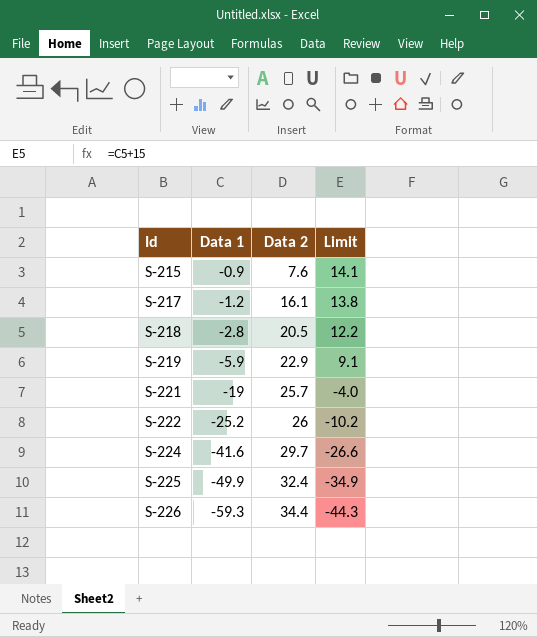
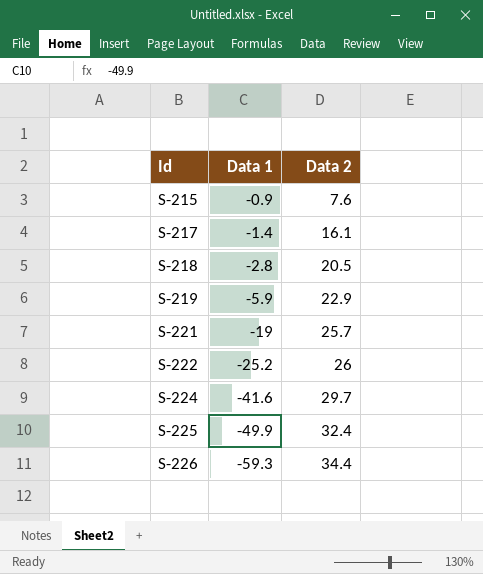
column Limit | formula: [Data 1] + 15 -> none
S-217 | Data 1: -1.2 -> -1.4

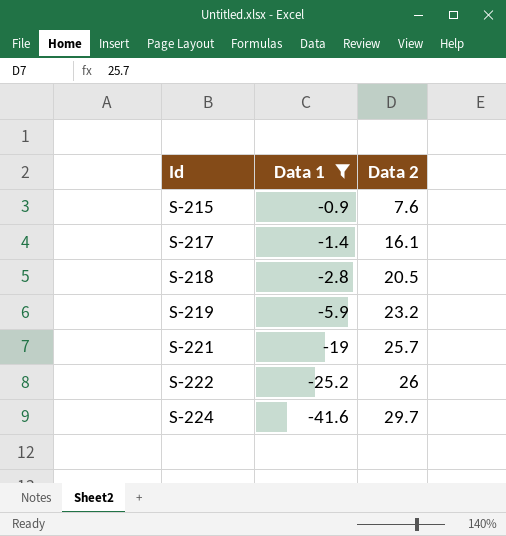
filter: none -> Data 1 >= -41.6
S-219 | Data 2: 22.9 -> 23.2

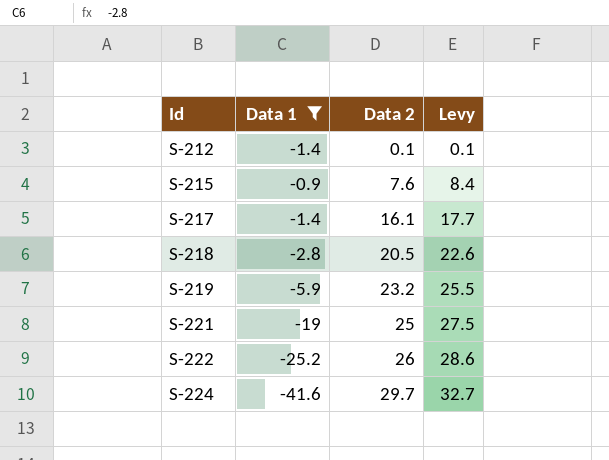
column Levy | formula: none -> [Data 2] * 1.1
row S-212: none -> -1.4 | 0.1 | 0.1
S-221 | Data 2: 25.7 -> 25

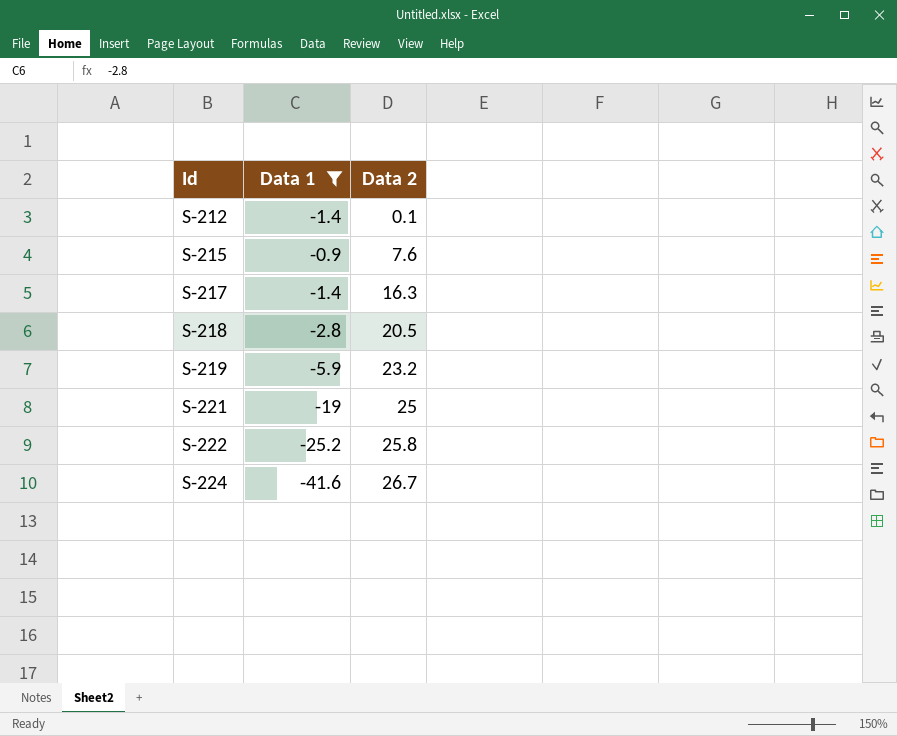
column Levy | formula: [Data 2] * 1.1 -> none
S-217 | Data 2: 16.1 -> 16.3
S-222 | Data 2: 26 -> 25.8
S-224 | Data 2: 29.7 -> 26.7

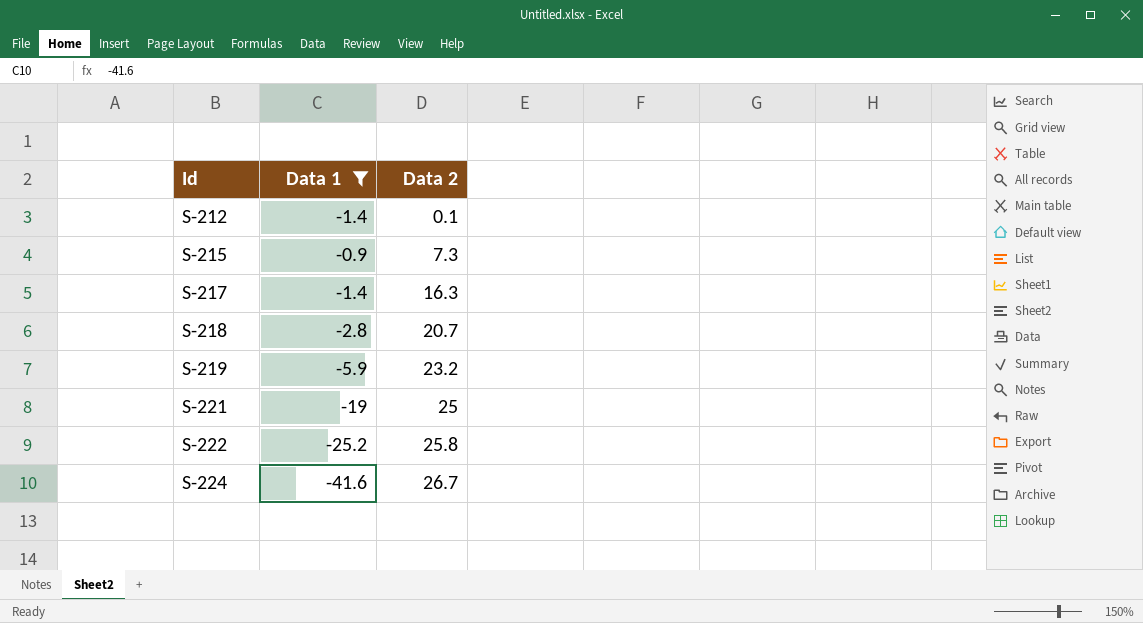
S-215 | Data 2: 7.6 -> 7.3
S-218 | Data 2: 20.5 -> 20.7

